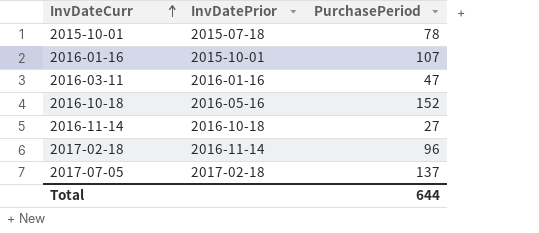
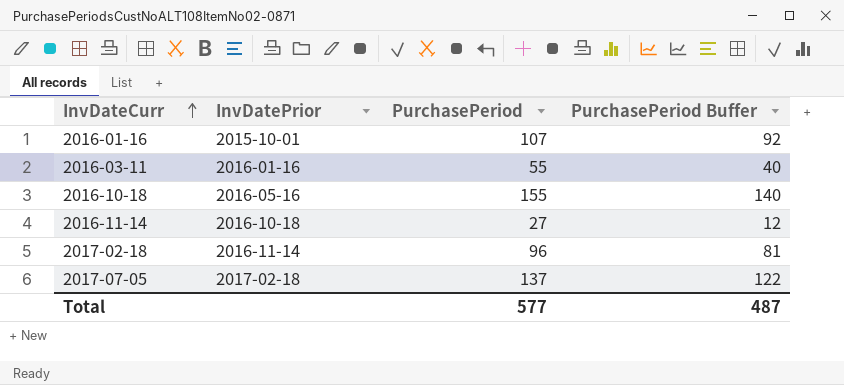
column PurchasePeriod Buffer | formula: none -> [PurchasePeriod] - 15
row 2015-10-01: 2015-07-18 | 78 -> none
2016-03-11 | PurchasePeriod: 47 -> 55
2016-10-18 | PurchasePeriod: 152 -> 155
Total | PurchasePeriod: 644 -> 577

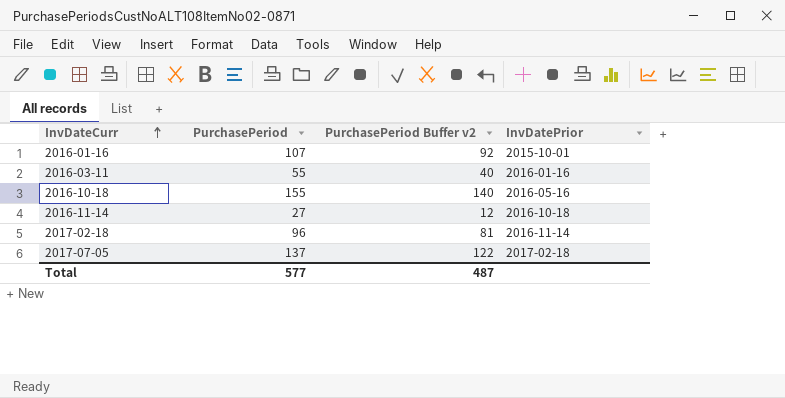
column name: PurchasePeriod Buffer -> PurchasePeriod Buffer v2
column InvDatePrior | position: 2 -> 4

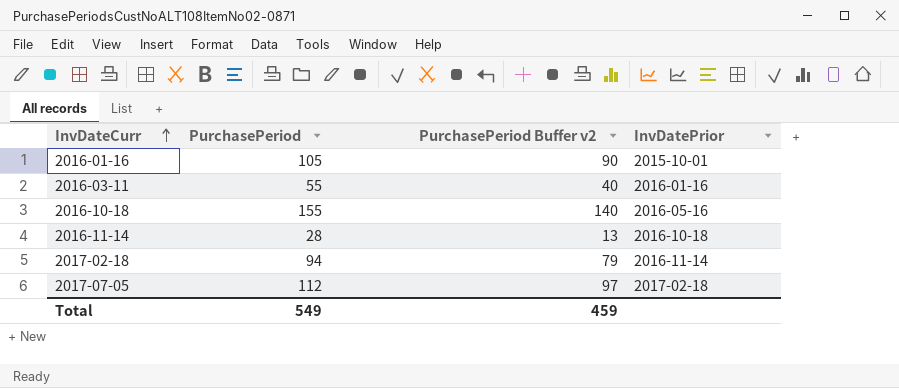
2016-01-16 | PurchasePeriod: 107 -> 105
2016-01-16 | PurchasePeriod Buffer v2: 92 -> 90
2016-11-14 | PurchasePeriod: 27 -> 28
2016-11-14 | PurchasePeriod Buffer v2: 12 -> 13
2017-02-18 | PurchasePeriod: 96 -> 94
2017-02-18 | PurchasePeriod Buffer v2: 81 -> 79
2017-07-05 | PurchasePeriod: 137 -> 112
2017-07-05 | PurchasePeriod Buffer v2: 122 -> 97
Total | PurchasePeriod: 577 -> 549
Total | PurchasePeriod Buffer v2: 487 -> 459

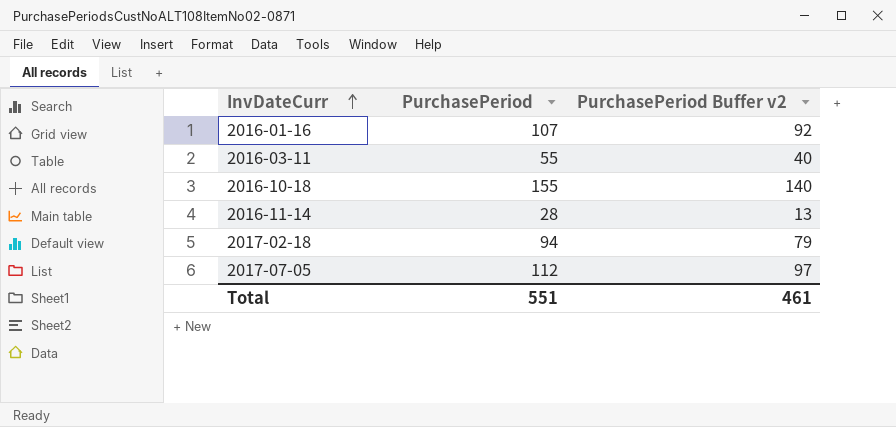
column InvDatePrior | position: 4 -> none
2016-01-16 | PurchasePeriod: 105 -> 107
2016-01-16 | PurchasePeriod Buffer v2: 90 -> 92
Total | PurchasePeriod: 549 -> 551
Total | PurchasePeriod Buffer v2: 459 -> 461

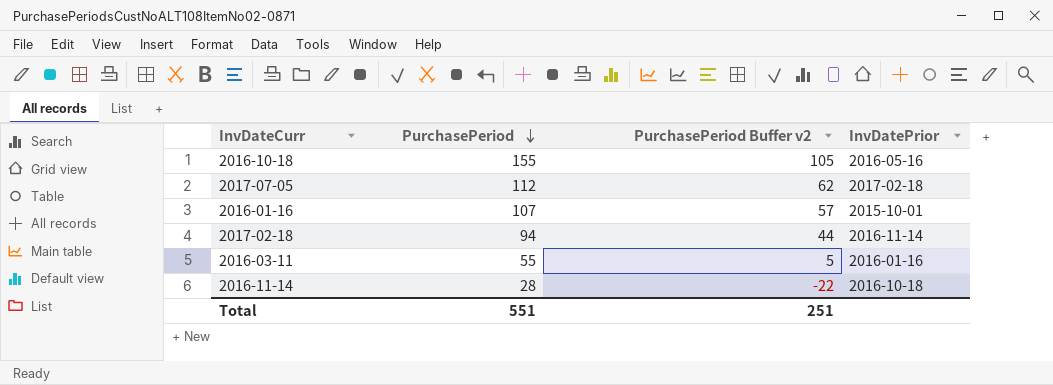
row order: InvDateCurr ascending -> PurchasePeriod descending
column PurchasePeriod Buffer v2 | formula: [PurchasePeriod] - 15 -> [PurchasePeriod] - 50
column InvDatePrior | position: none -> 4
Total | PurchasePeriod Buffer v2: 461 -> 251

